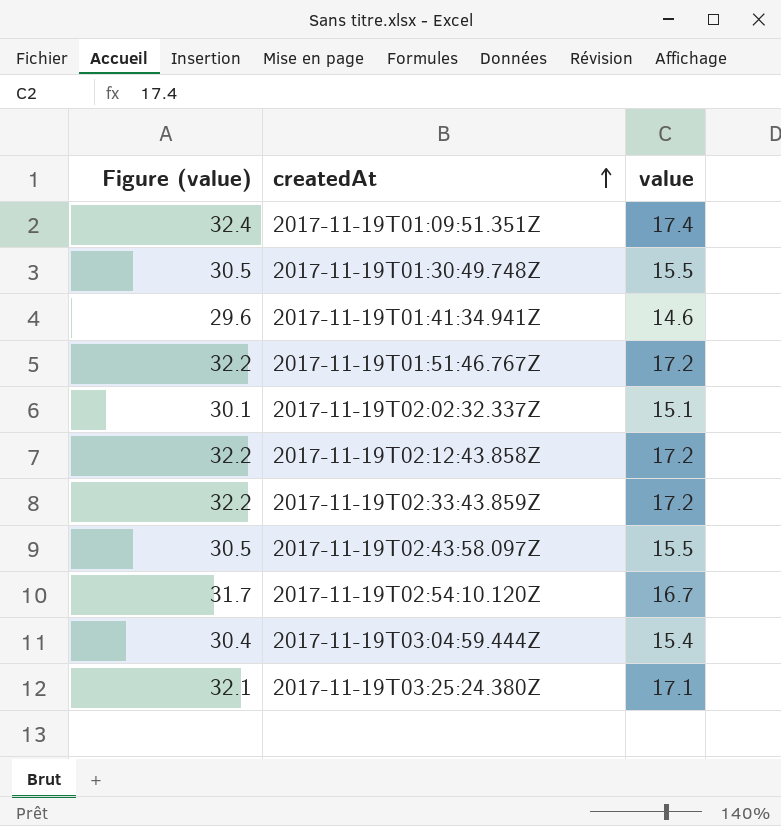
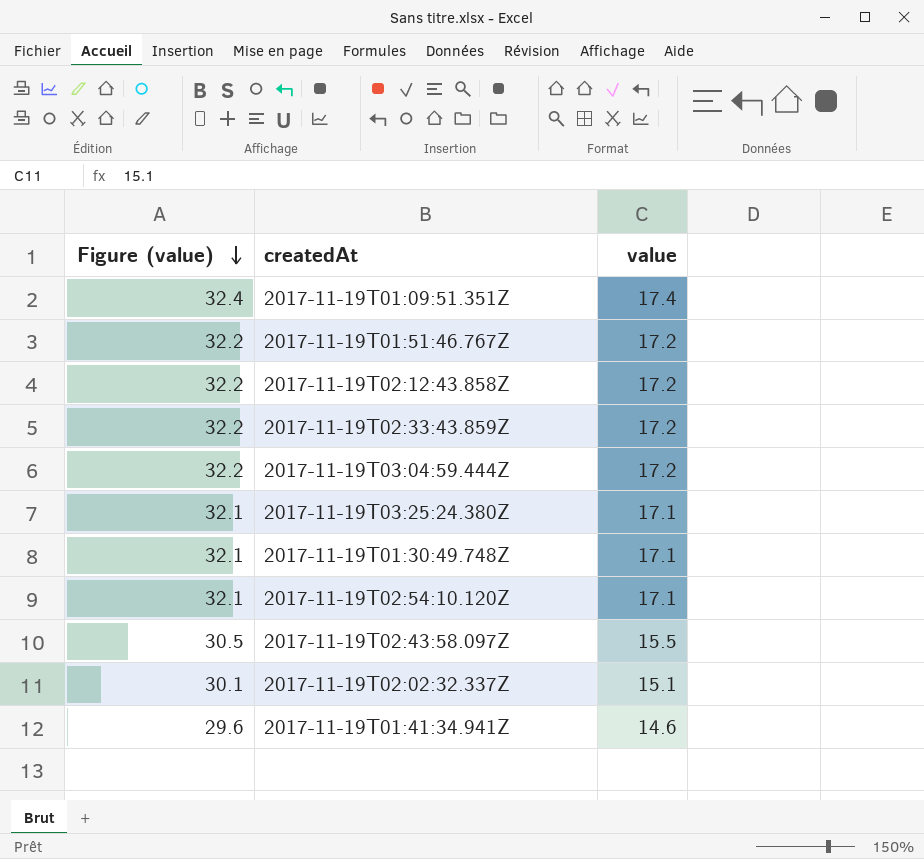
row order: createdAt ascending -> Figure (value) descending
2017-11-19T03:04:59.444Z | Figure (value): 30.4 -> 32.2
2017-11-19T03:04:59.444Z | value: 15.4 -> 17.2
2017-11-19T01:30:49.748Z | Figure (value): 30.5 -> 32.1
2017-11-19T01:30:49.748Z | value: 15.5 -> 17.1
2017-11-19T02:54:10.120Z | Figure (value): 31.7 -> 32.1
2017-11-19T02:54:10.120Z | value: 16.7 -> 17.1

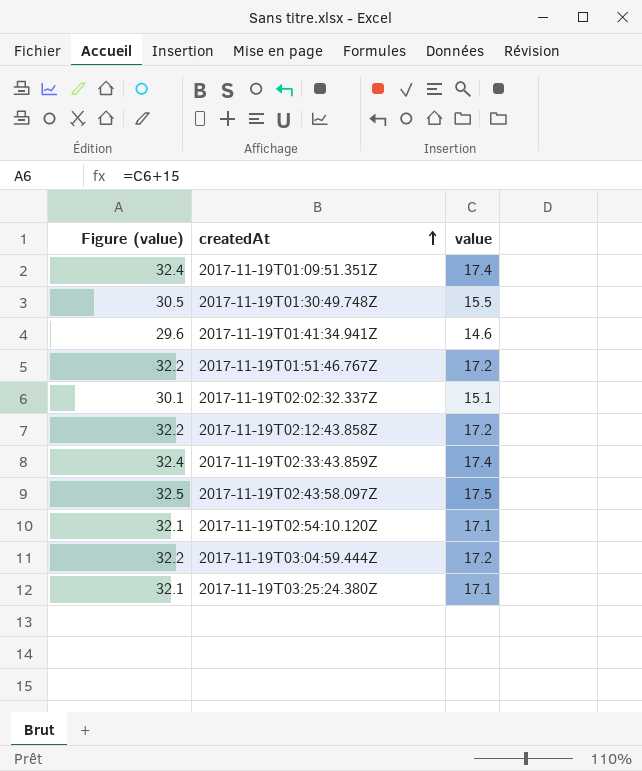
row order: Figure (value) descending -> createdAt ascending
2017-11-19T01:30:49.748Z | Figure (value): 32.1 -> 30.5
2017-11-19T01:30:49.748Z | value: 17.1 -> 15.5
2017-11-19T02:33:43.859Z | Figure (value): 32.2 -> 32.4
2017-11-19T02:33:43.859Z | value: 17.2 -> 17.4
2017-11-19T02:43:58.097Z | Figure (value): 30.5 -> 32.5
2017-11-19T02:43:58.097Z | value: 15.5 -> 17.5

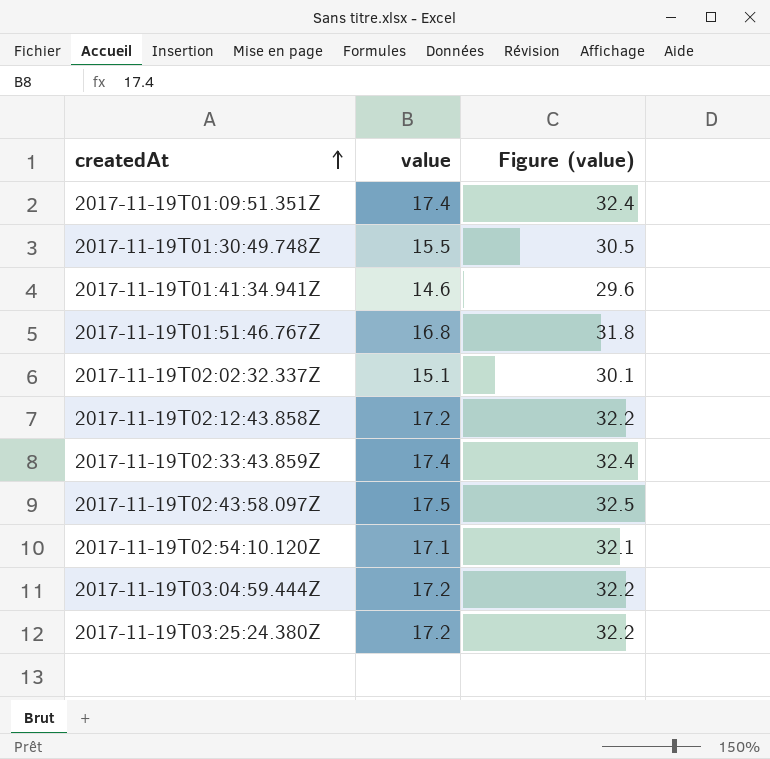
column Figure (value) | position: 1 -> 3
2017-11-19T01:51:46.767Z | value: 17.2 -> 16.8
2017-11-19T01:51:46.767Z | Figure (value): 32.2 -> 31.8
2017-11-19T03:25:24.380Z | value: 17.1 -> 17.2
2017-11-19T03:25:24.380Z | Figure (value): 32.1 -> 32.2

